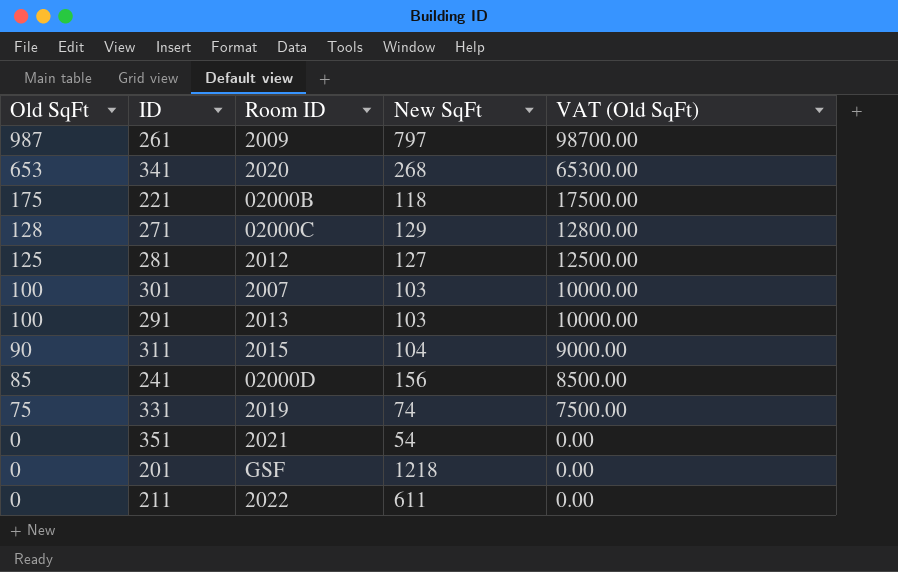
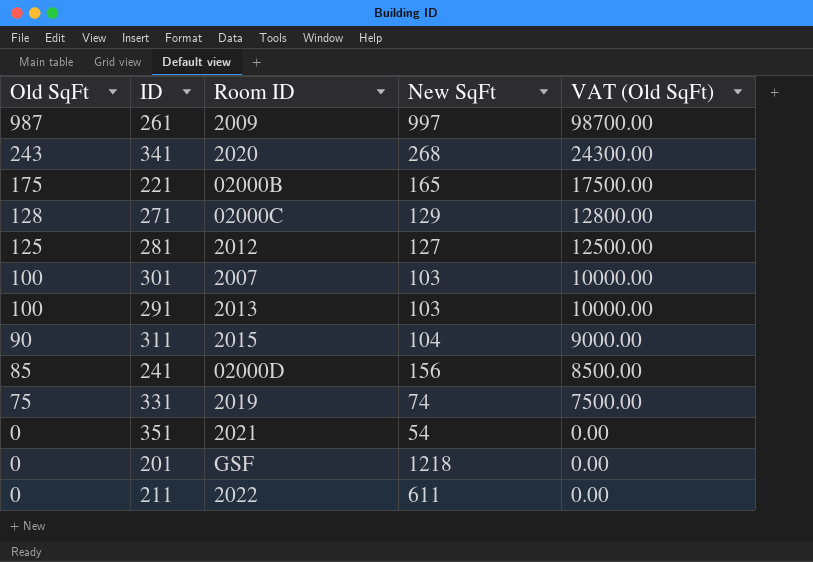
261 | New SqFt: 797 -> 997
341 | Old SqFt: 653 -> 243
341 | VAT (Old SqFt): 65300.00 -> 24300.00
221 | New SqFt: 118 -> 165

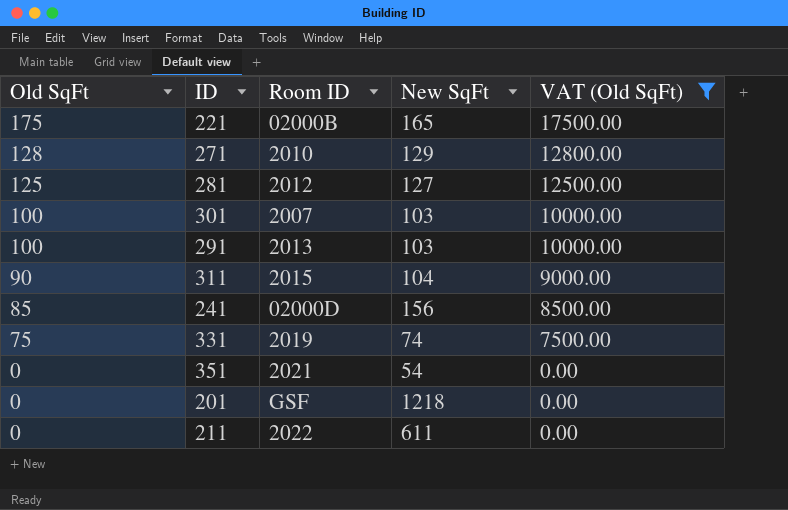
filter: none -> VAT (Old SqFt) <= 17500.00
271 | Room ID: 02000C -> 2010

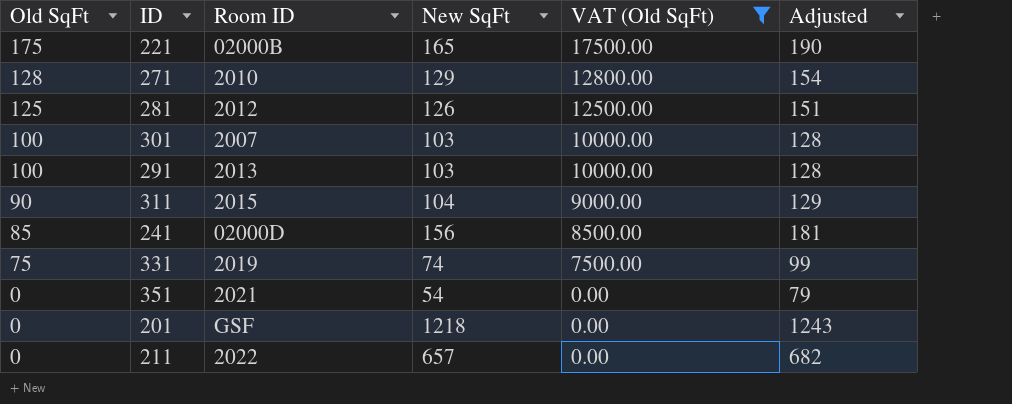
column Adjusted | formula: none -> [New SqFt] + 25
281 | New SqFt: 127 -> 126
211 | New SqFt: 611 -> 657

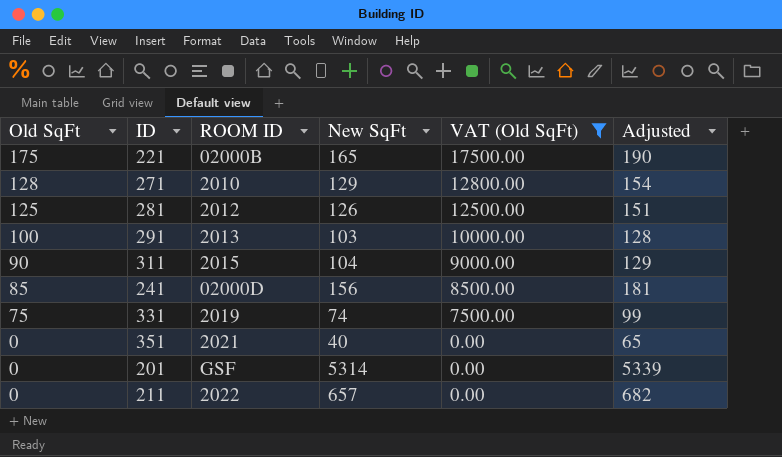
column name: Room ID -> ROOM ID
row 301: 100 | 2007 | 103 | 10000.00 | 128 -> none
351 | New SqFt: 54 -> 40
351 | Adjusted: 79 -> 65
201 | New SqFt: 1218 -> 5314
201 | Adjusted: 1243 -> 5339

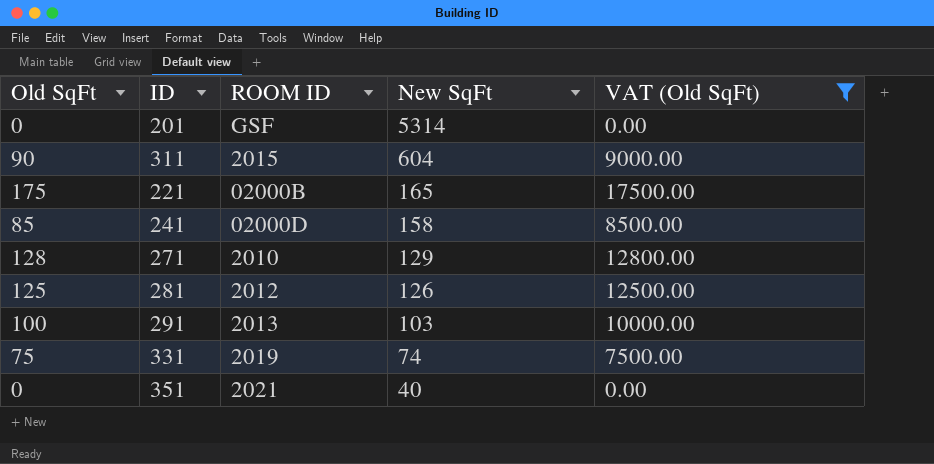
row order: Old SqFt descending -> New SqFt descending
column Adjusted | formula: [New SqFt] + 25 -> none
row 211: 0 | 2022 | 657 | 0.00 | 682 -> none
311 | New SqFt: 104 -> 604
241 | New SqFt: 156 -> 158

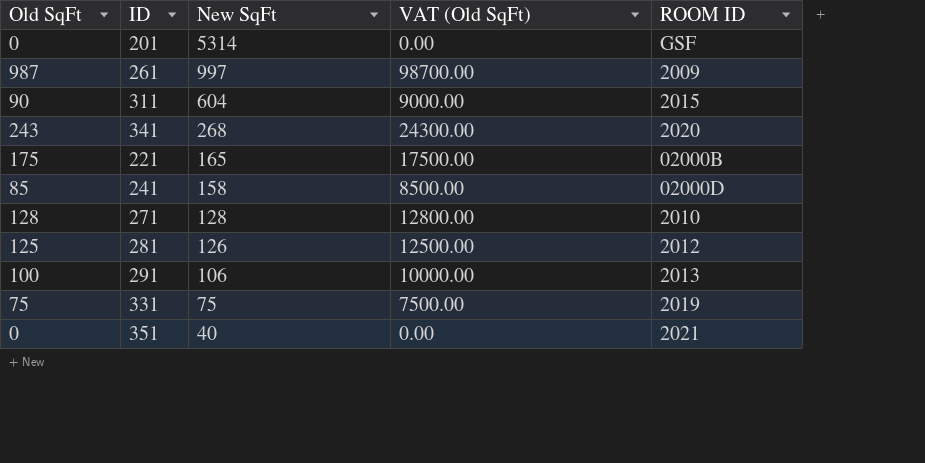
filter: VAT (Old SqFt) <= 17500.00 -> none
column ROOM ID | position: 3 -> 5
271 | New SqFt: 129 -> 128
291 | New SqFt: 103 -> 106
331 | New SqFt: 74 -> 75

